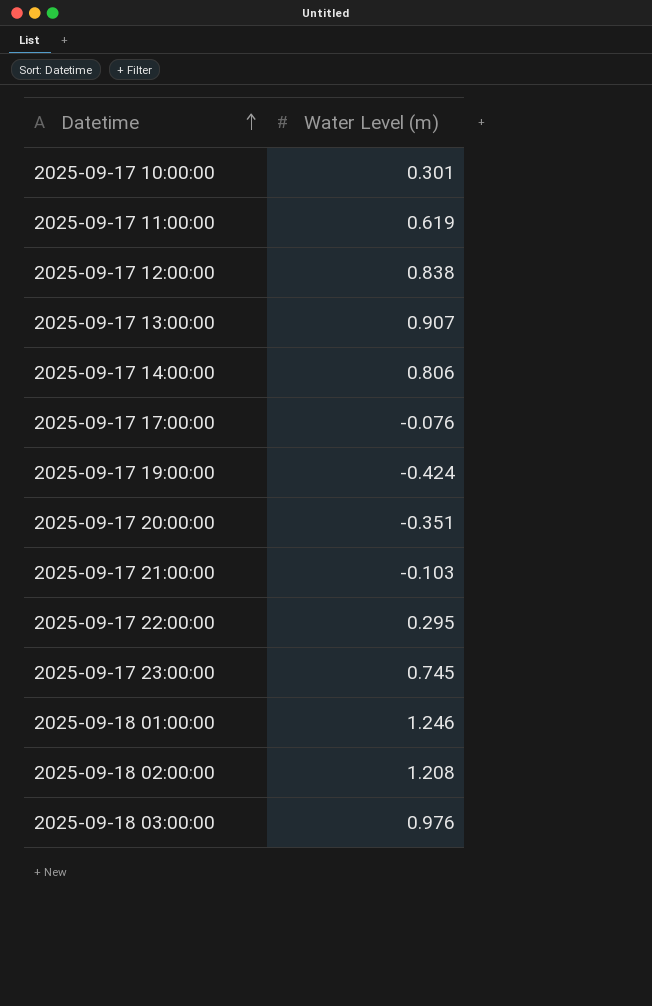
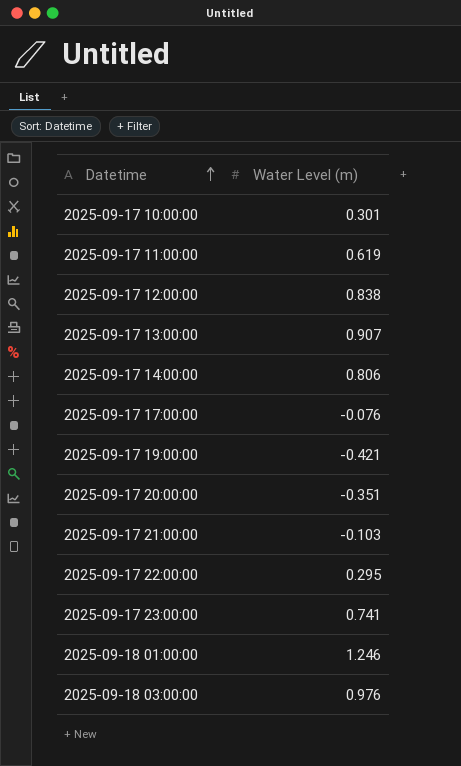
row 2025-09-18 02:00:00: 1.208 -> none
2025-09-17 19:00:00 | Water Level (m): -0.424 -> -0.421
2025-09-17 23:00:00 | Water Level (m): 0.745 -> 0.741

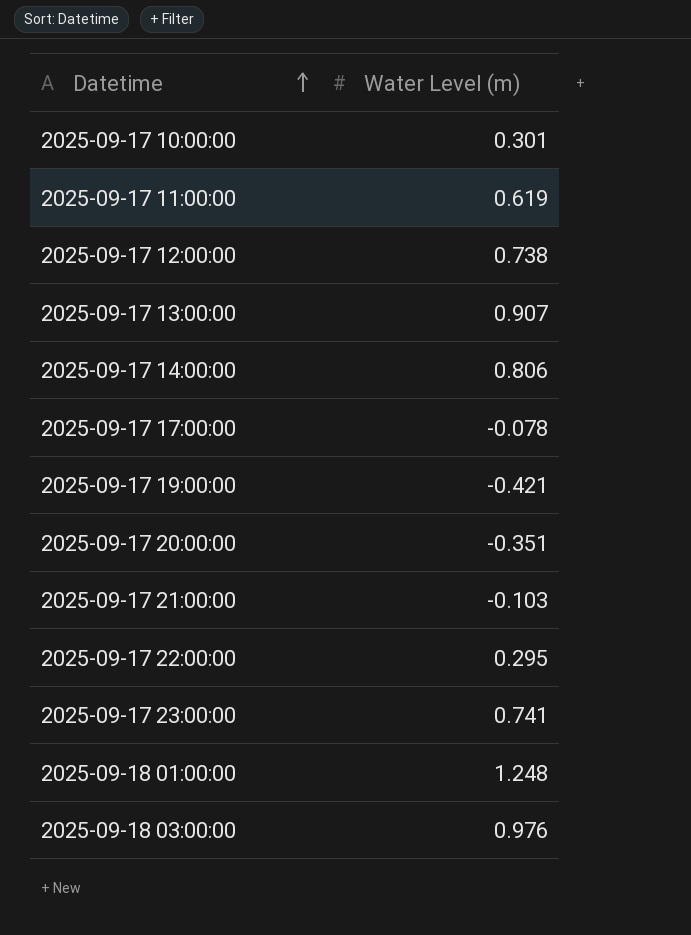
2025-09-17 12:00:00 | Water Level (m): 0.838 -> 0.738
2025-09-17 17:00:00 | Water Level (m): -0.076 -> -0.078
2025-09-18 01:00:00 | Water Level (m): 1.246 -> 1.248

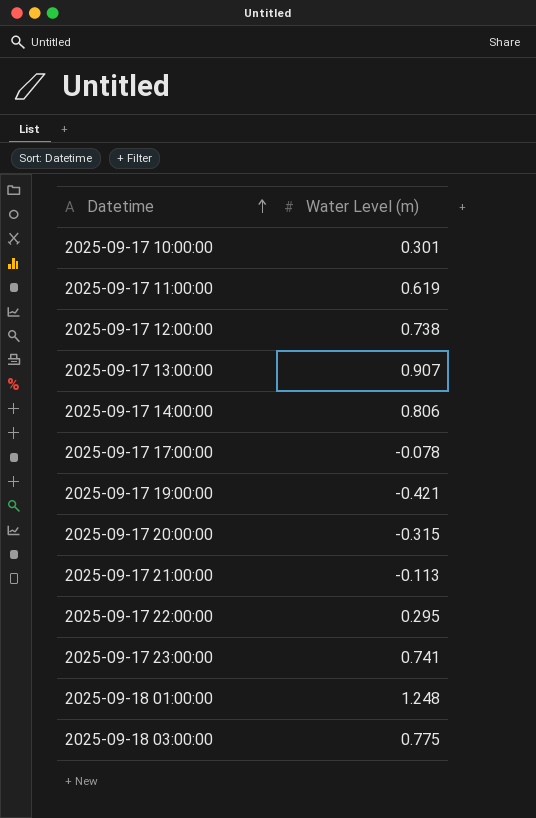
2025-09-17 20:00:00 | Water Level (m): -0.351 -> -0.315
2025-09-17 21:00:00 | Water Level (m): -0.103 -> -0.113
2025-09-18 03:00:00 | Water Level (m): 0.976 -> 0.775

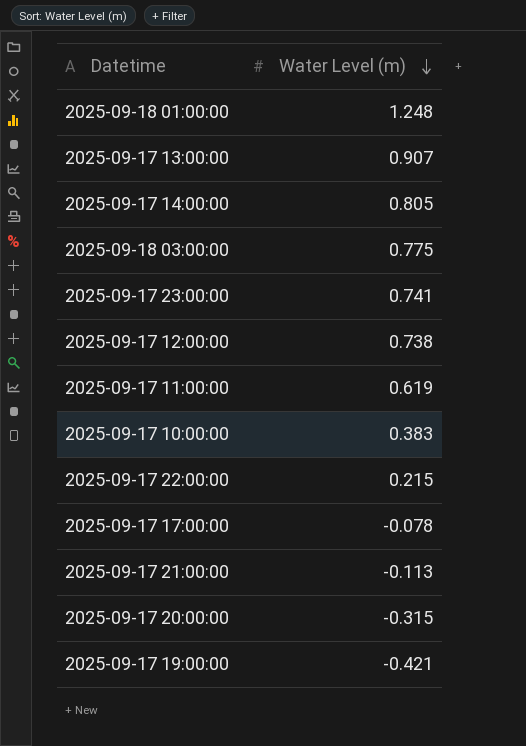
row order: Datetime ascending -> Water Level (m) descending
2025-09-17 14:00:00 | Water Level (m): 0.806 -> 0.805
2025-09-17 10:00:00 | Water Level (m): 0.301 -> 0.383
2025-09-17 22:00:00 | Water Level (m): 0.295 -> 0.215

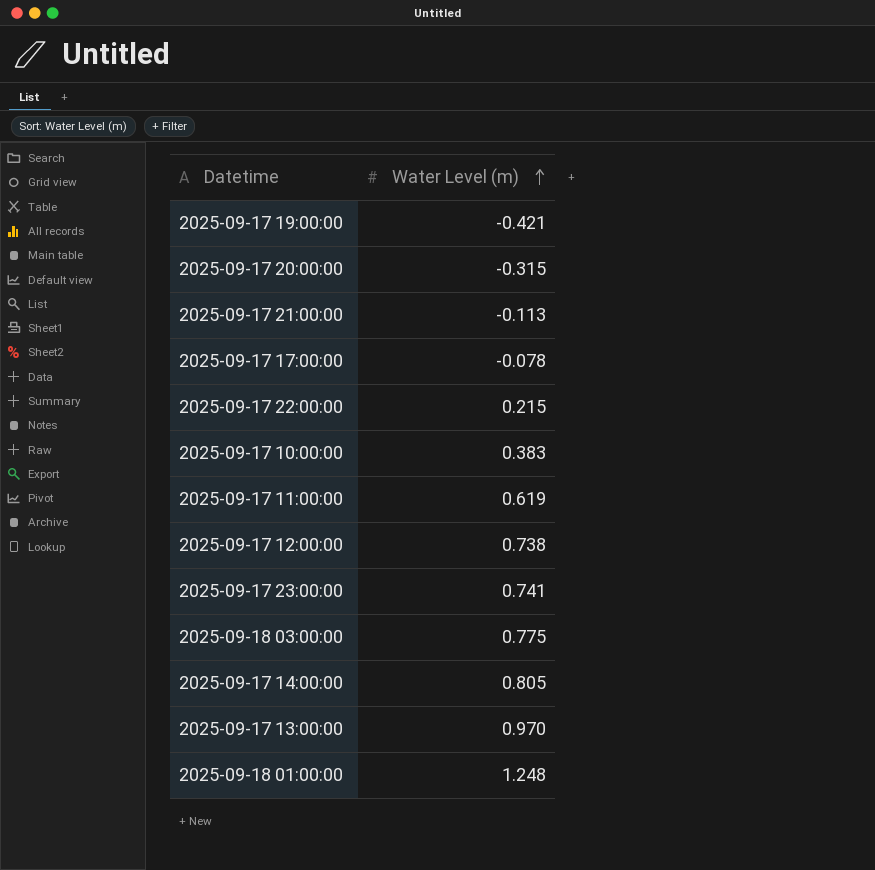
row order: Water Level (m) descending -> Water Level (m) ascending
2025-09-17 13:00:00 | Water Level (m): 0.907 -> 0.970

